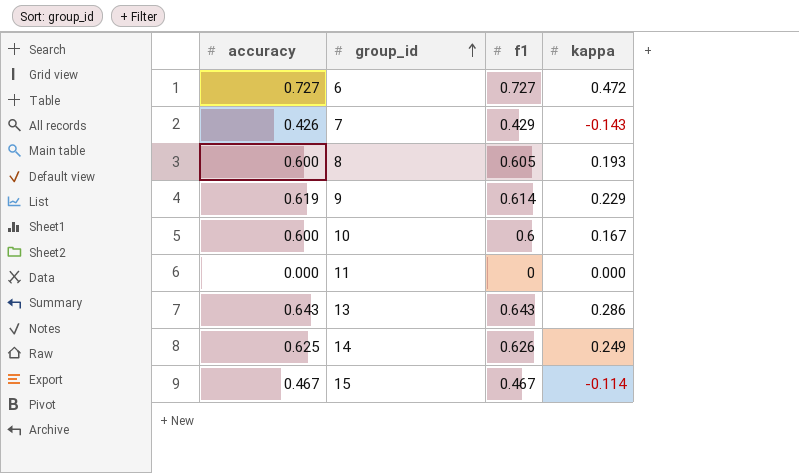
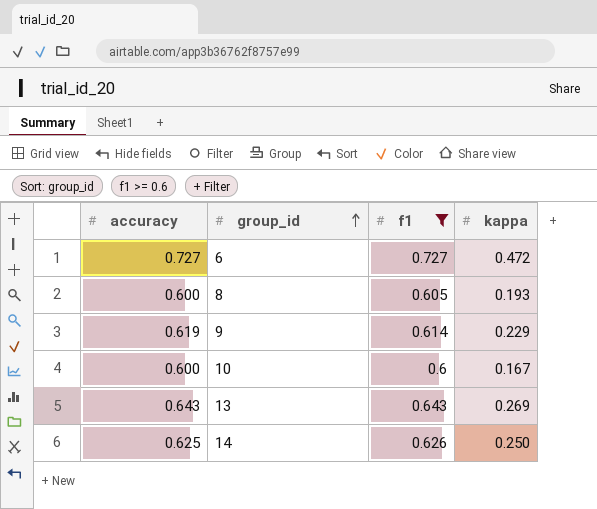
filter: none -> f1 >= 0.6
13 | kappa: 0.286 -> 0.269
14 | kappa: 0.249 -> 0.250

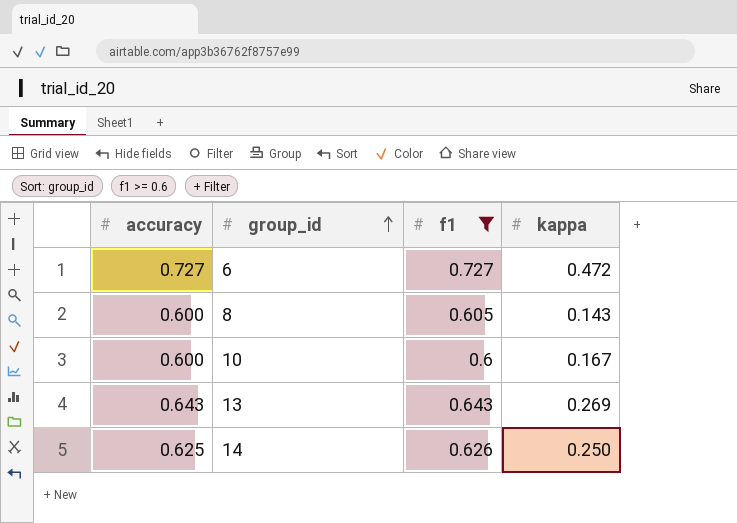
row 9: 0.619 | 0.614 | 0.229 -> none
8 | kappa: 0.193 -> 0.143

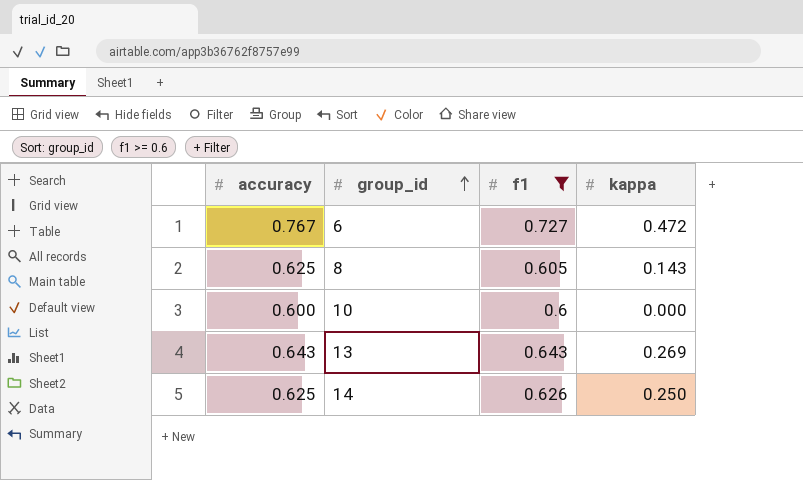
6 | accuracy: 0.727 -> 0.767
8 | accuracy: 0.600 -> 0.625
10 | kappa: 0.167 -> 0.000

